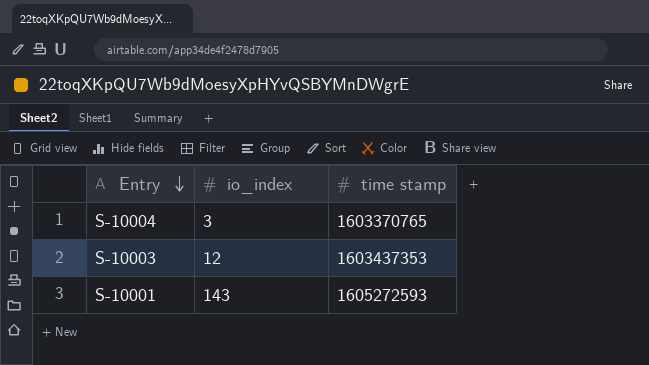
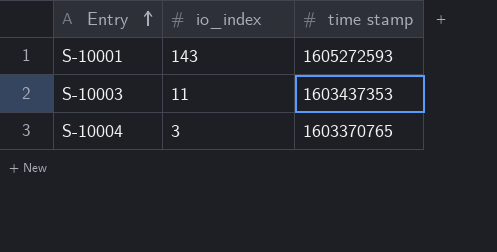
row order: Entry descending -> Entry ascending
S-10003 | io_index: 12 -> 11

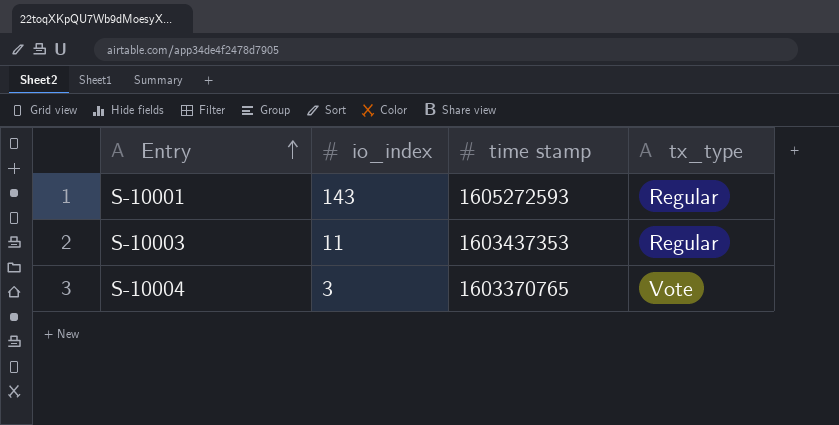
column tx_type | position: none -> 4

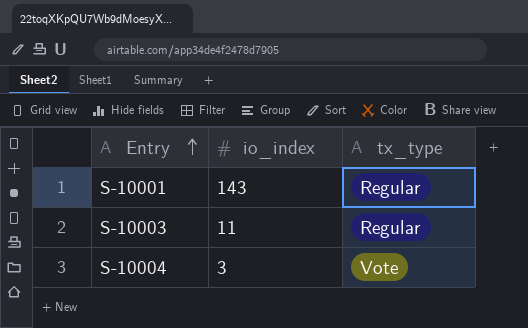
column time stamp | position: 3 -> none

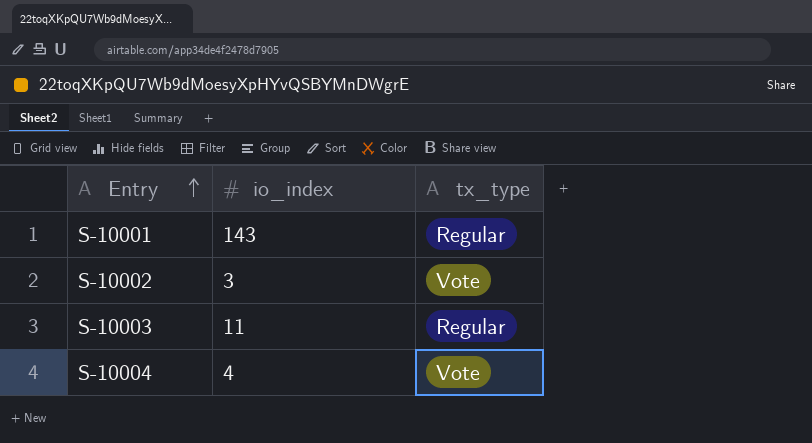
row S-10002: none -> 3 | Vote
S-10004 | io_index: 3 -> 4

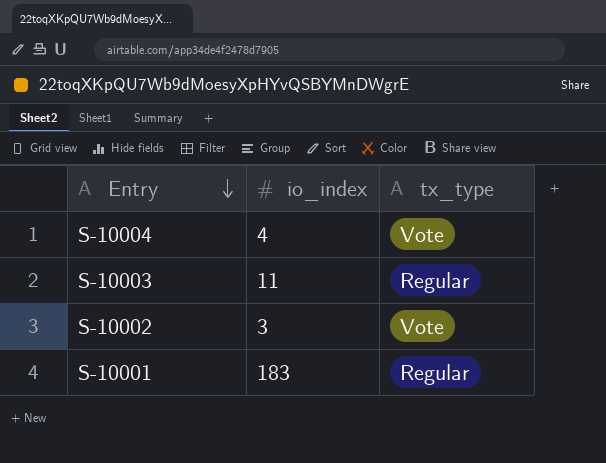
row order: Entry ascending -> Entry descending
S-10001 | io_index: 143 -> 183

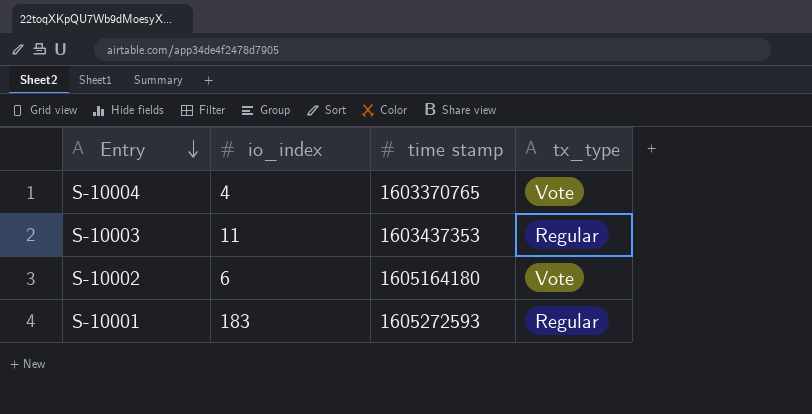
column time stamp | position: none -> 3
S-10002 | io_index: 3 -> 6

